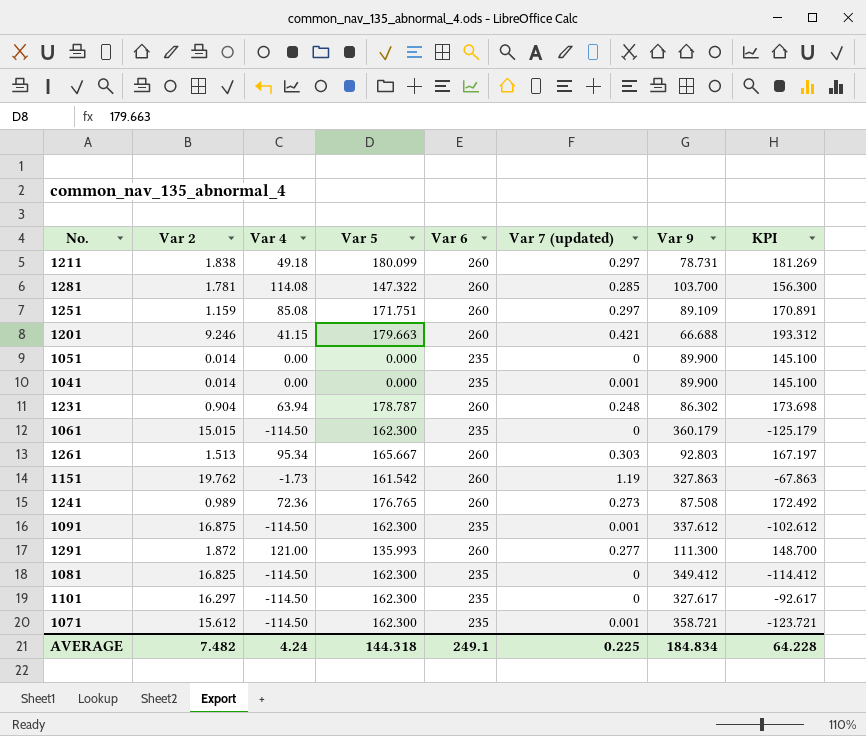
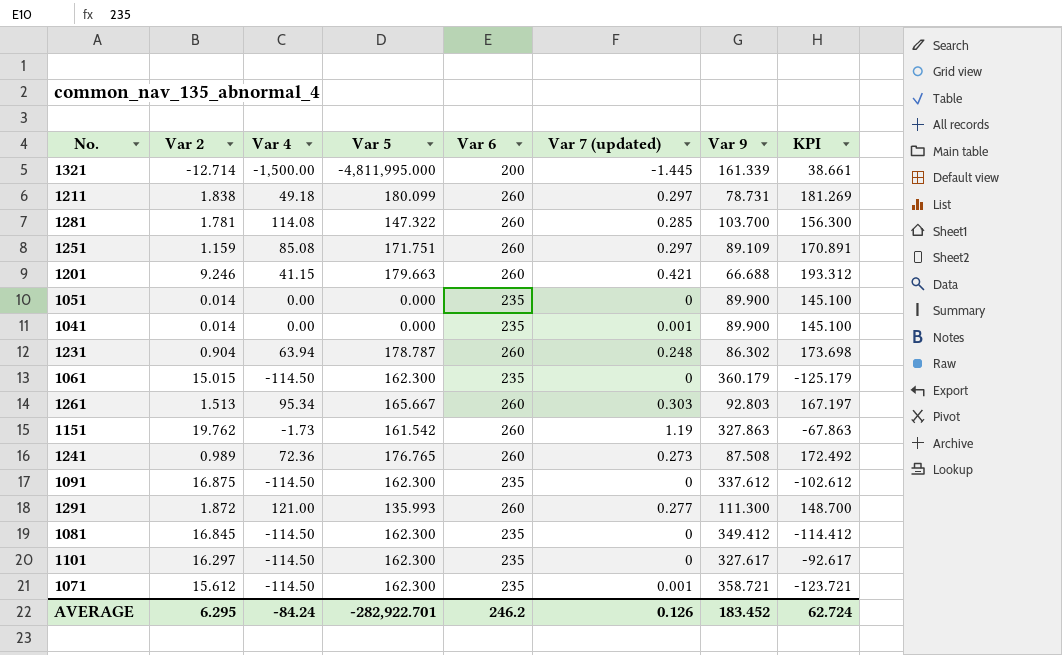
row 1321: none -> -12.714 | -1,500.00 | -4,811,995.000 | 200 | -1.445 | 161.339 | 38.661
1091 | Var 7 (updated): 0.001 -> 0
1081 | Var 2: 16.825 -> 16.845
AVERAGE | Var 2: 7.482 -> 6.295
AVERAGE | Var 4: 4.24 -> -84.24
AVERAGE | Var 5: 144.318 -> -282,922.701
AVERAGE | Var 6: 249.1 -> 246.2
AVERAGE | Var 7 (updated): 0.225 -> 0.126
AVERAGE | Var 9: 184.834 -> 183.452
AVERAGE | KPI: 64.228 -> 62.724

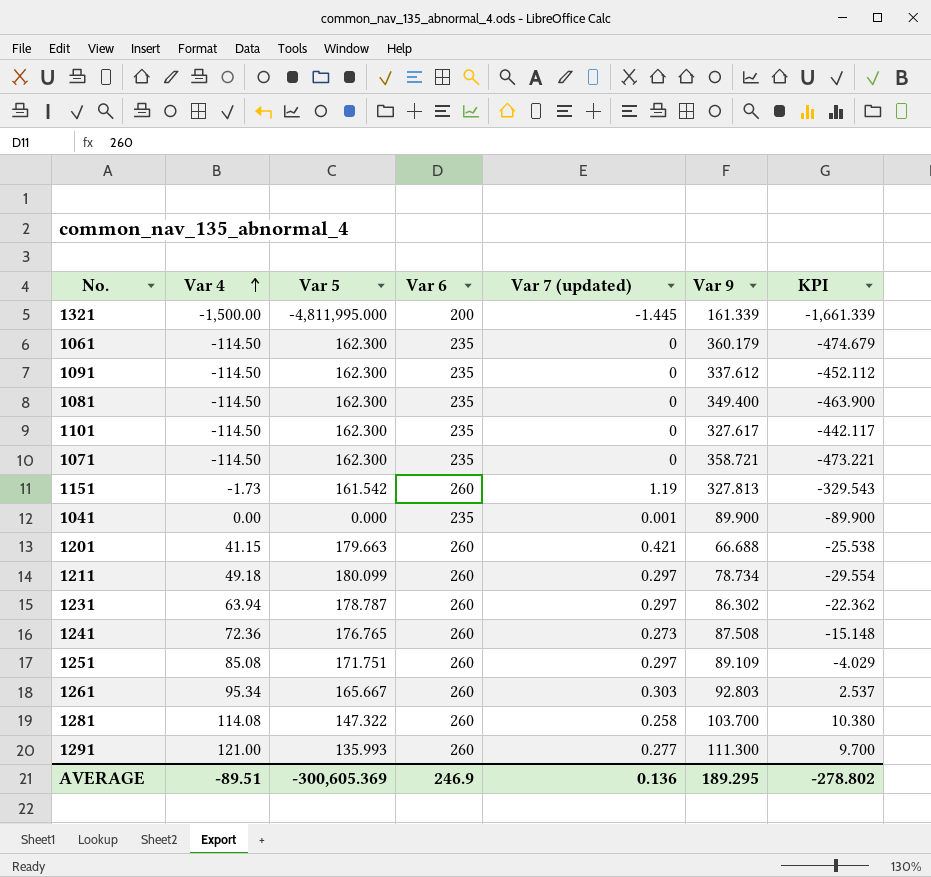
row order: none -> Var 4 ascending
column Var 2 | position: 2 -> none
column KPI | formula: [Var 6] - [Var 9] -> [Var 4] - [Var 9]
row 1051: 0.014 | 0.00 | 0.000 | 235 | 0 | 89.900 | 145.100 -> none
1081 | Var 9: 349.412 -> 349.400
1071 | Var 7 (updated): 0.001 -> 0
1151 | Var 9: 327.863 -> 327.813
1211 | Var 9: 78.731 -> 78.734
1231 | Var 7 (updated): 0.248 -> 0.297
1281 | Var 7 (updated): 0.285 -> 0.258
AVERAGE | Var 4: -84.24 -> -89.51
AVERAGE | Var 5: -282,922.701 -> -300,605.369
AVERAGE | Var 6: 246.2 -> 246.9
AVERAGE | Var 7 (updated): 0.126 -> 0.136
AVERAGE | Var 9: 183.452 -> 189.295
AVERAGE | KPI: 62.724 -> -278.802

